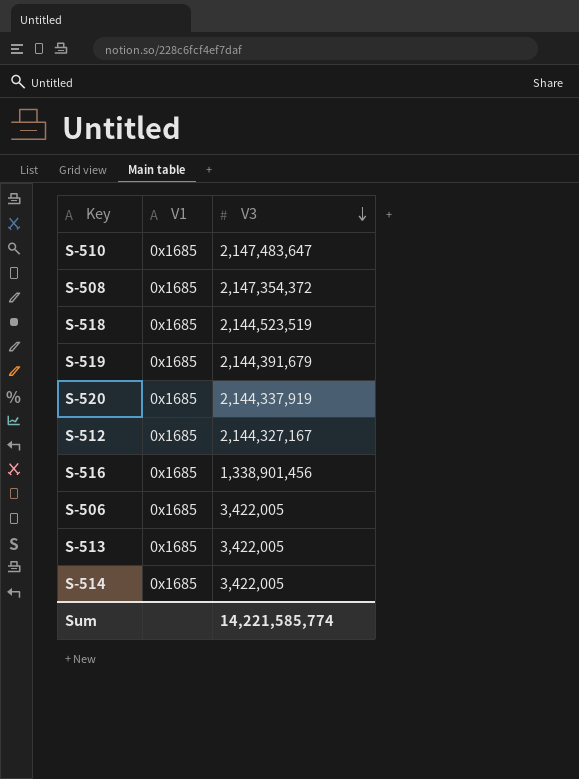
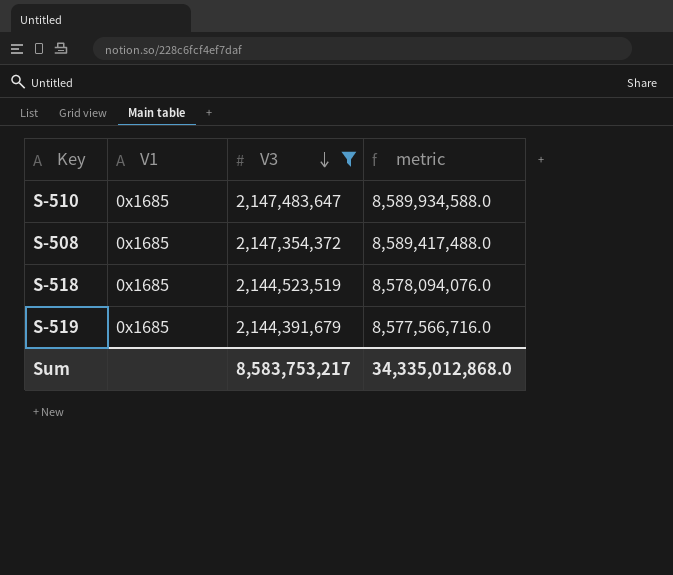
filter: none -> V3 >= 2,144,391,679
column metric | formula: none -> [V3] * 4
Sum | V3: 14,221,585,774 -> 8,583,753,217

